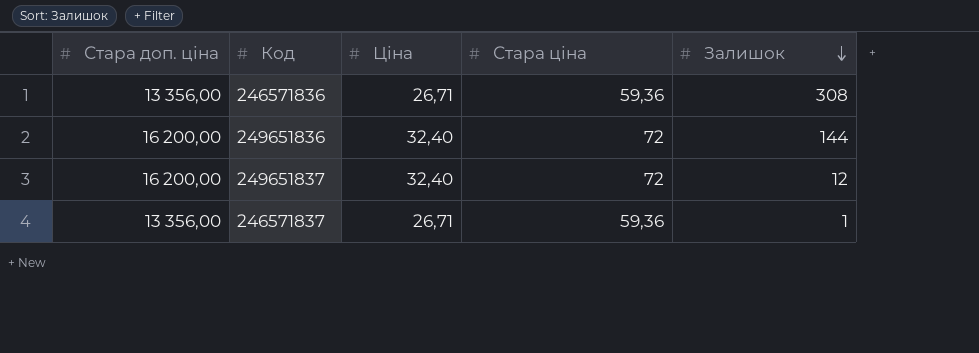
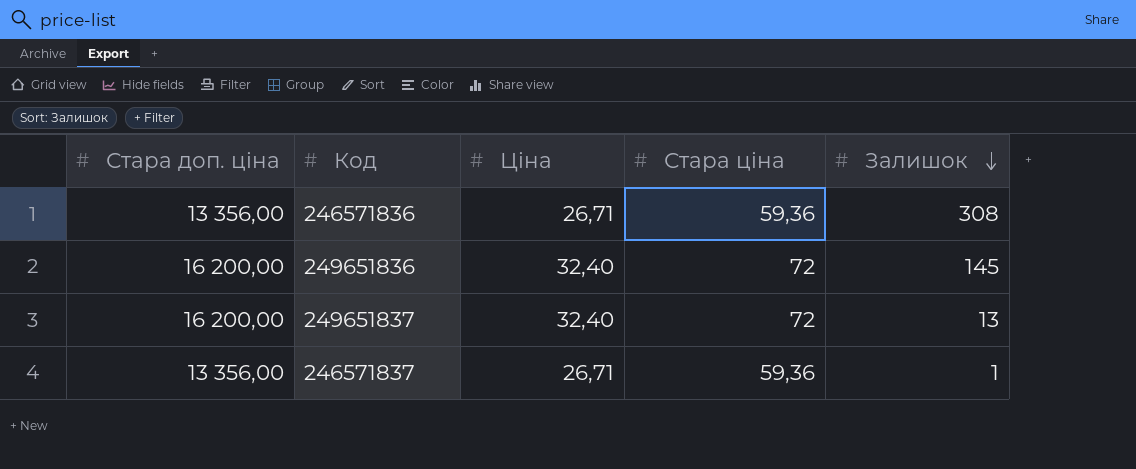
249651836 | Залишок: 144 -> 145
249651837 | Залишок: 12 -> 13

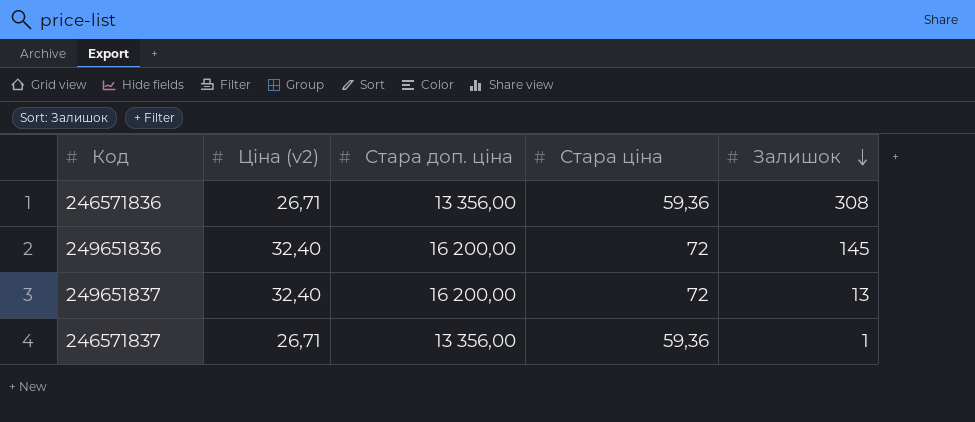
column name: Ціна -> Ціна (v2)
column Стара доп. ціна | position: 1 -> 3

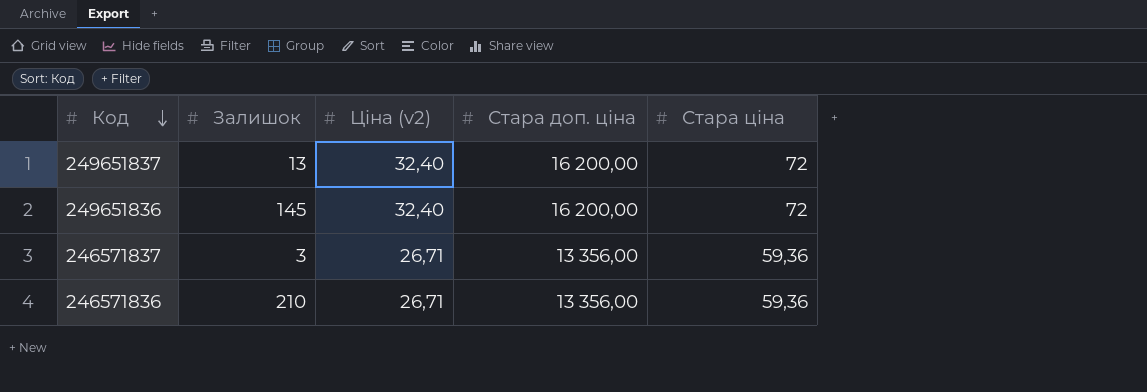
row order: Залишок descending -> Код descending
column Залишок | position: 5 -> 2
246571837 | Залишок: 1 -> 3
246571836 | Залишок: 308 -> 210

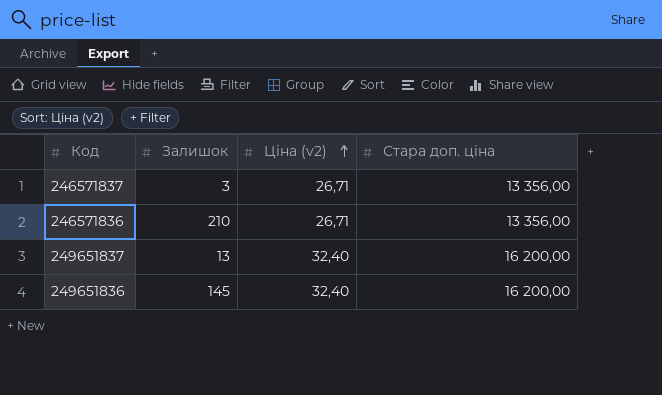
row order: Код descending -> Ціна (v2) ascending
column Стара ціна | position: 5 -> none

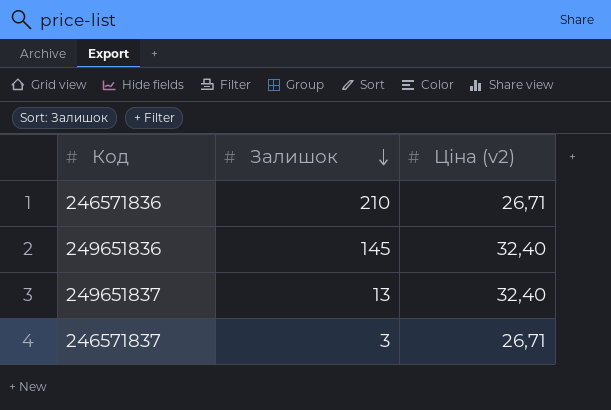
row order: Ціна (v2) ascending -> Залишок descending
column Стара доп. ціна | position: 4 -> none

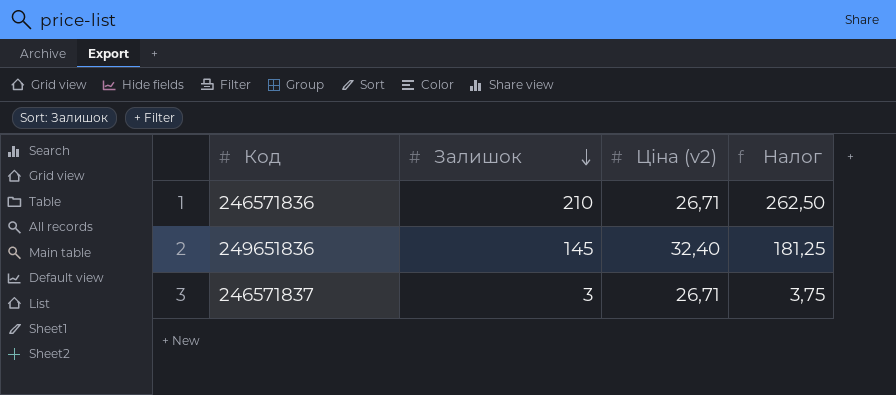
column Налог | formula: none -> [Залишок] * 1,25
row 249651837: 13 | 32,40 -> none

